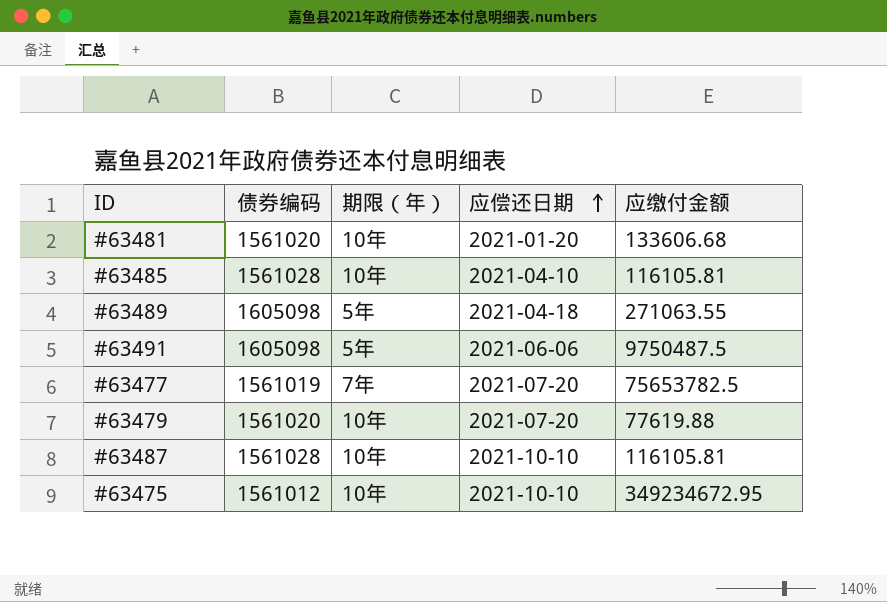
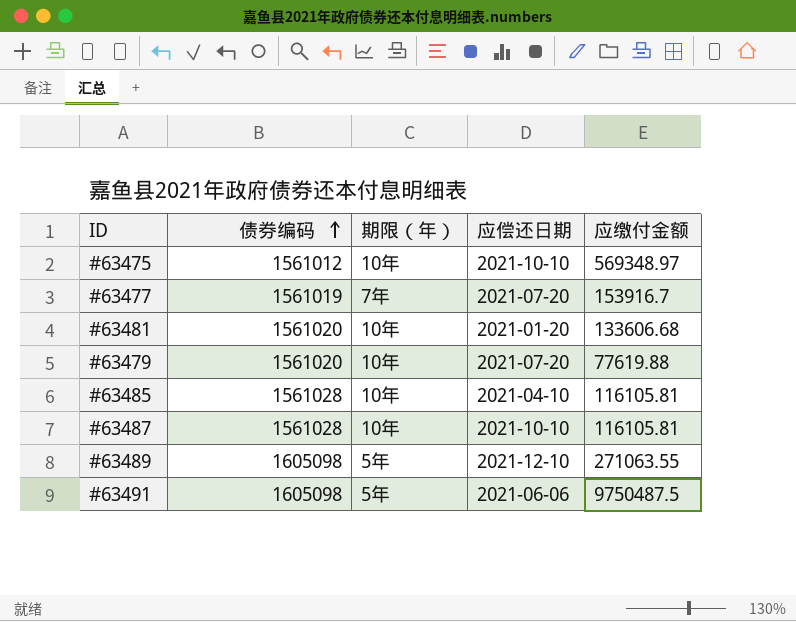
row order: 应偿还日期 ascending -> 债券编码 ascending
#63475 | 应缴付金额: 349234672.95 -> 569348.97
#63477 | 应缴付金额: 75653782.5 -> 153916.7
#63489 | 应偿还日期: 2021-04-18 -> 2021-12-10

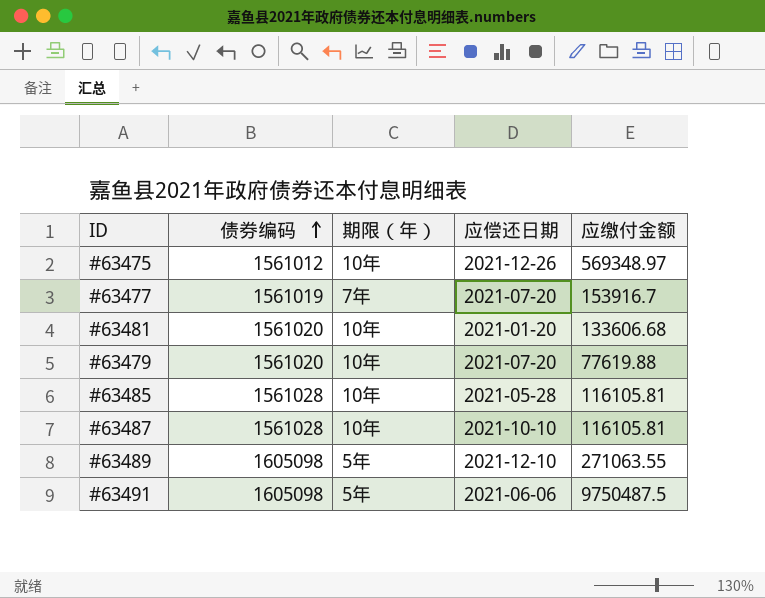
#63475 | 应偿还日期: 2021-10-10 -> 2021-12-26
#63485 | 应偿还日期: 2021-04-10 -> 2021-05-28

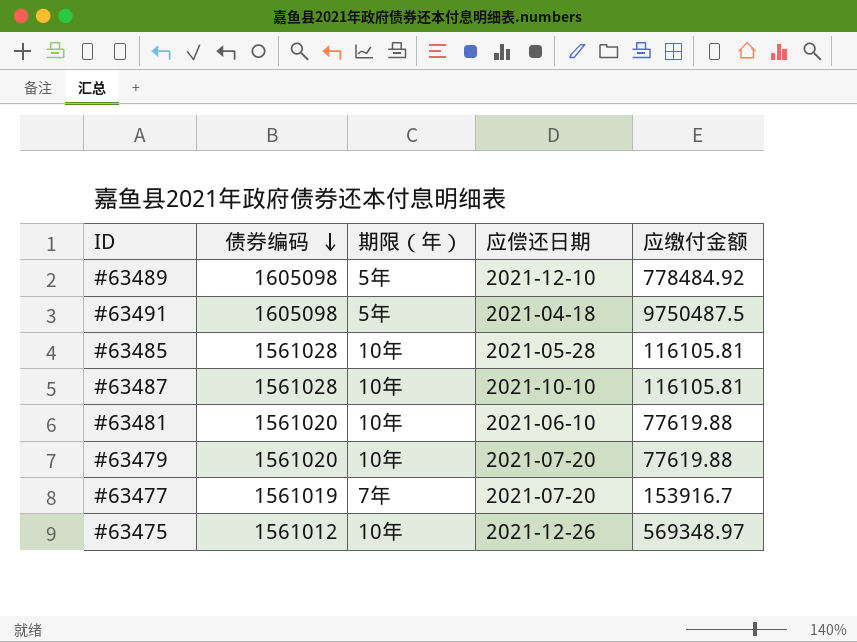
row order: 债券编码 ascending -> 债券编码 descending
#63489 | 应缴付金额: 271063.55 -> 778484.92
#63491 | 应偿还日期: 2021-06-06 -> 2021-04-18
#63481 | 应偿还日期: 2021-01-20 -> 2021-06-10
#63481 | 应缴付金额: 133606.68 -> 77619.88

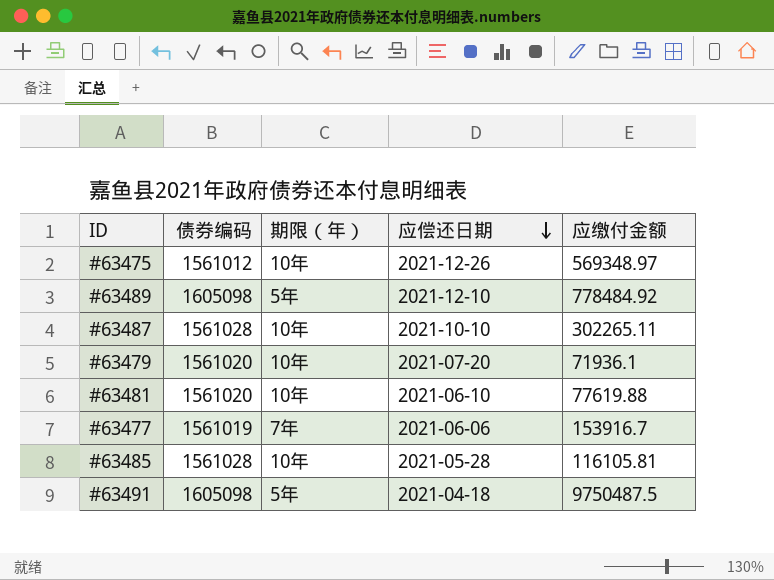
row order: 债券编码 descending -> 应偿还日期 descending
#63487 | 应缴付金额: 116105.81 -> 302265.11
#63479 | 应缴付金额: 77619.88 -> 71936.1
#63477 | 应偿还日期: 2021-07-20 -> 2021-06-06

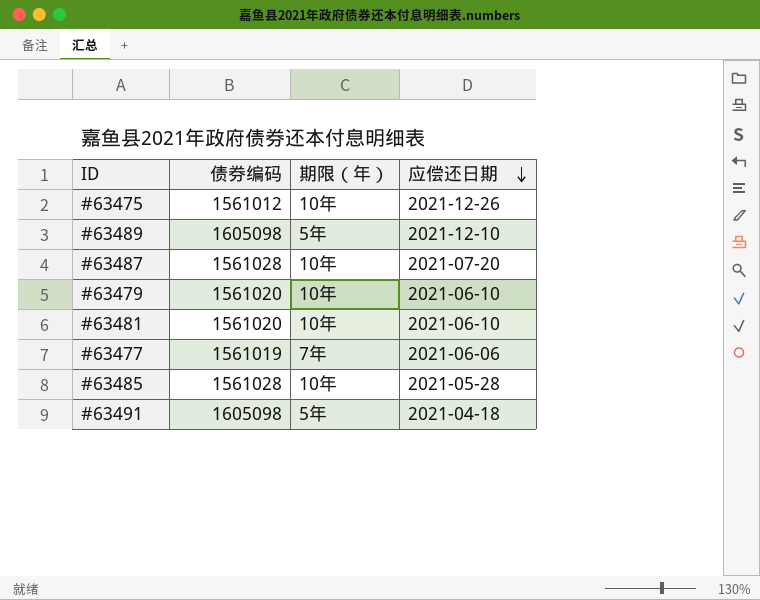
column 应缴付金额 | position: 5 -> none
#63487 | 应偿还日期: 2021-10-10 -> 2021-07-20
#63479 | 应偿还日期: 2021-07-20 -> 2021-06-10

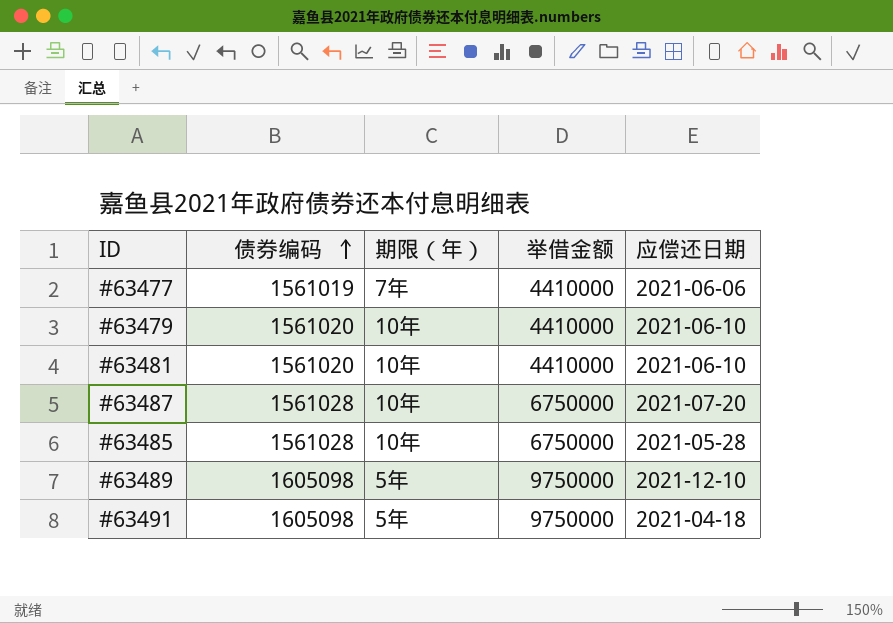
row order: 应偿还日期 descending -> 债券编码 ascending
column 举借金额 | position: none -> 4
row #63475: 1561012 | 10年 | 2021-12-26 -> none

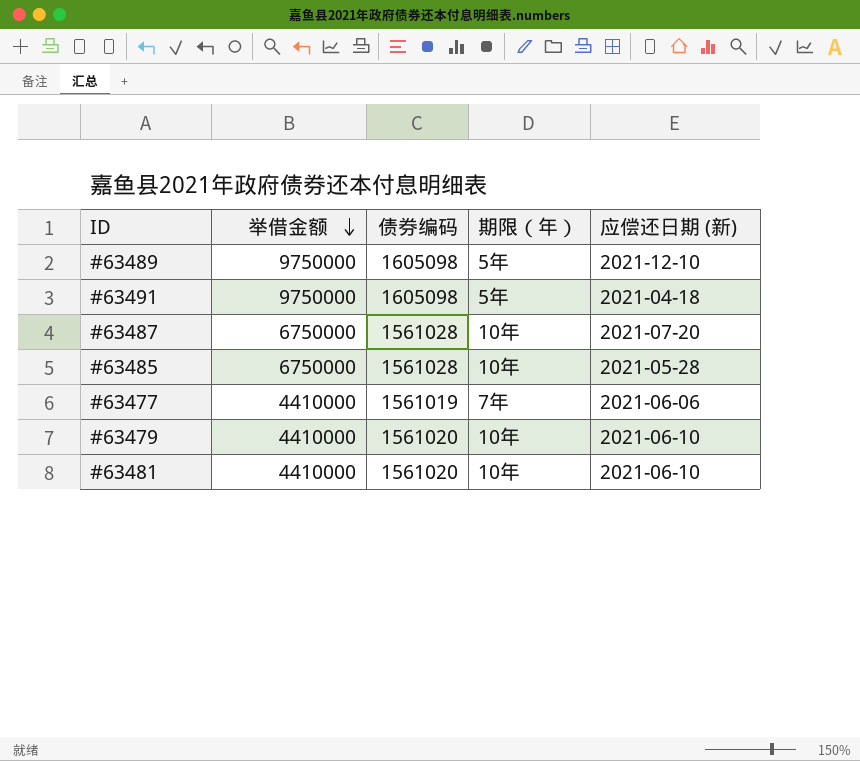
row order: 债券编码 ascending -> 举借金额 descending
column 举借金额 | position: 4 -> 2
column name: 应偿还日期 -> 应偿还日期 (新)

